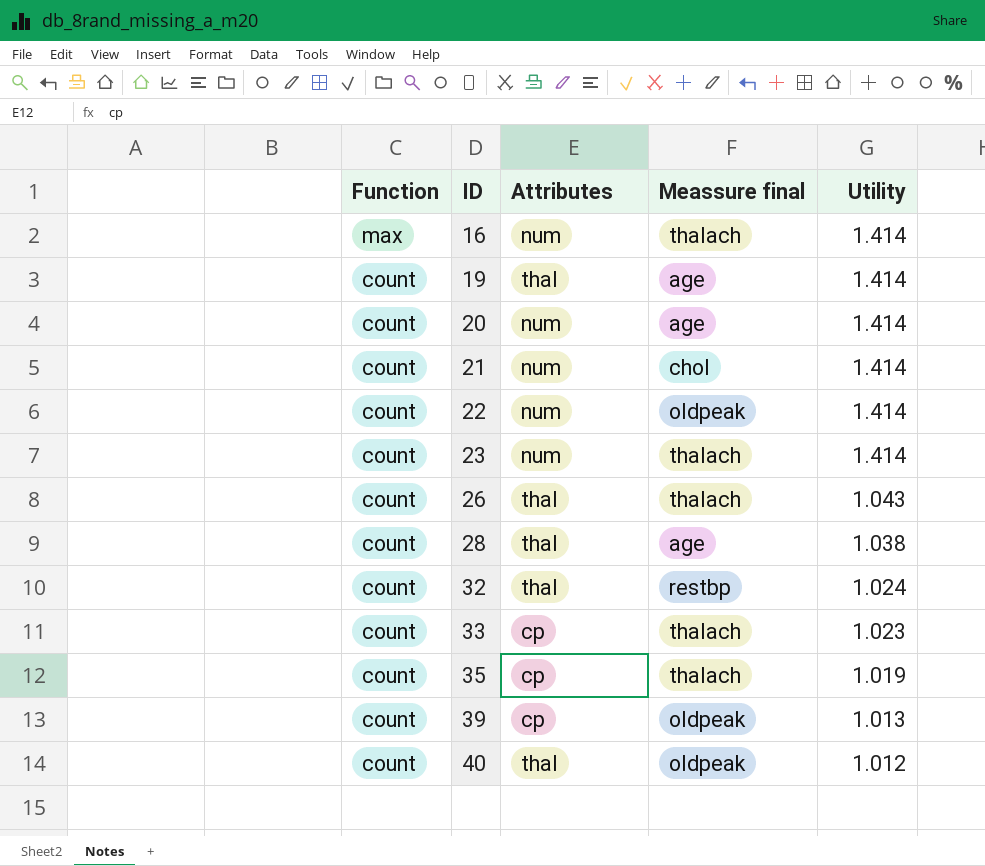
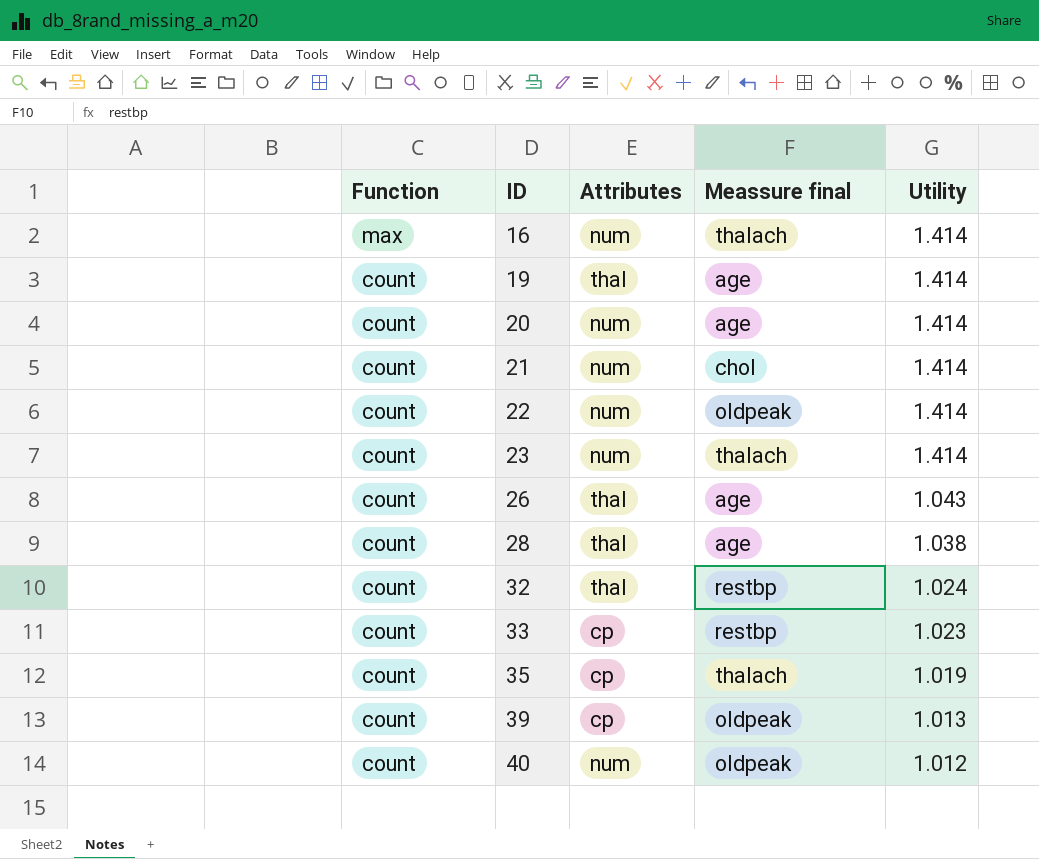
26 | Meassure final: thalach -> age
33 | Meassure final: thalach -> restbp
40 | Attributes: thal -> num

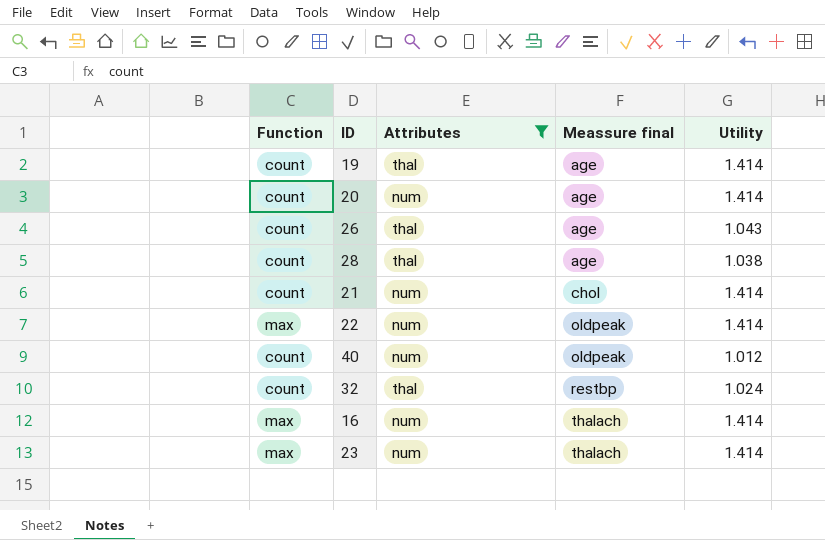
filter: none -> Attributes != cp
row order: Function descending -> Meassure final ascending
22 | Function: count -> max
23 | Function: count -> max

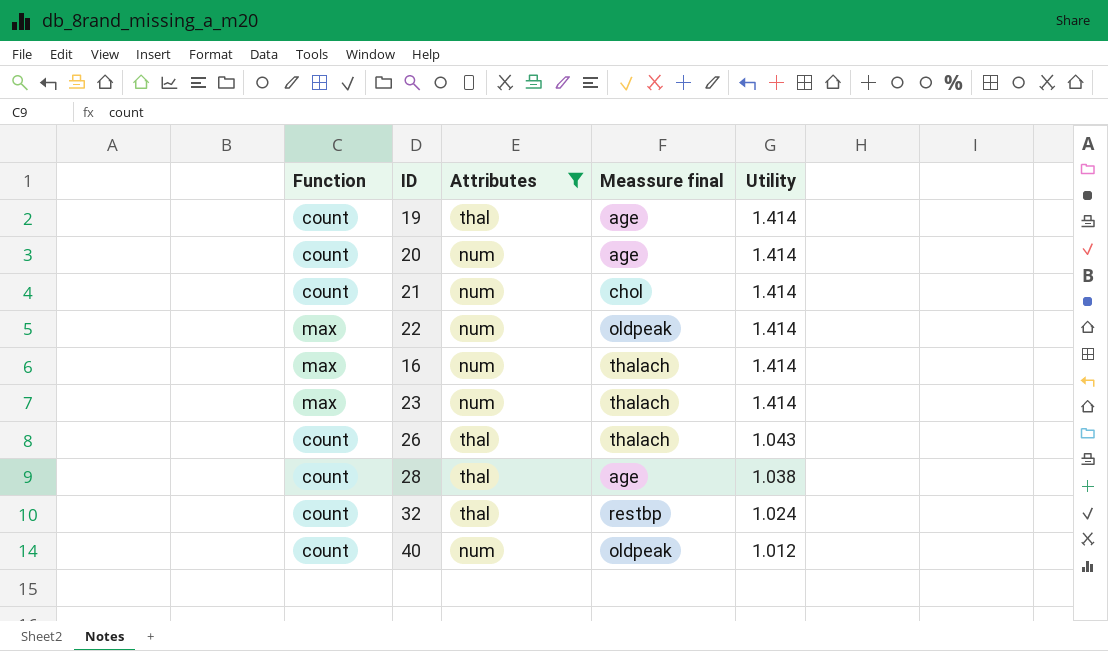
row order: Meassure final ascending -> Utility descending
26 | Meassure final: age -> thalach

